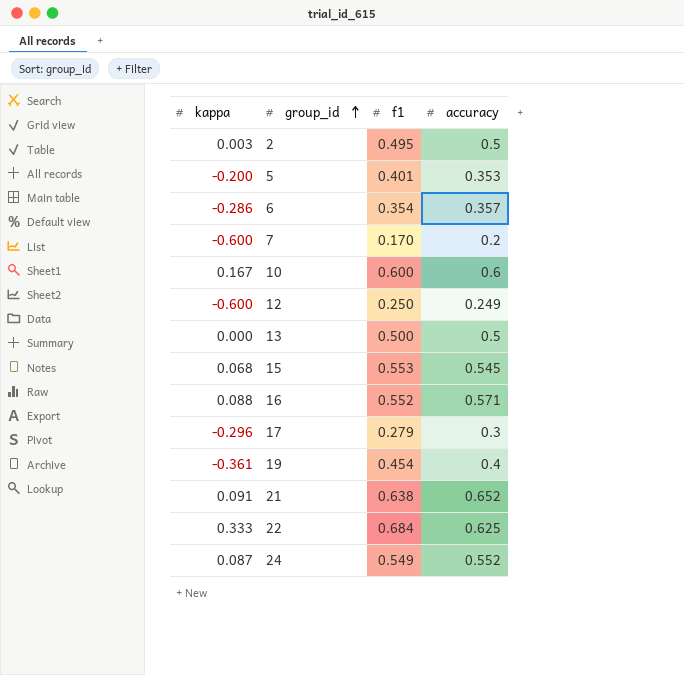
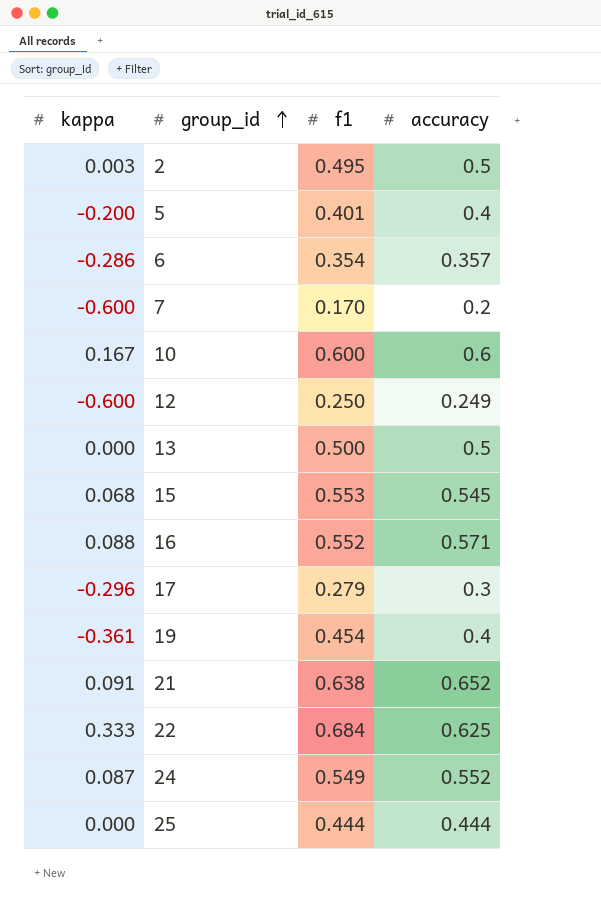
5 | accuracy: 0.353 -> 0.4
row 25: none -> 0.000 | 0.444 | 0.444

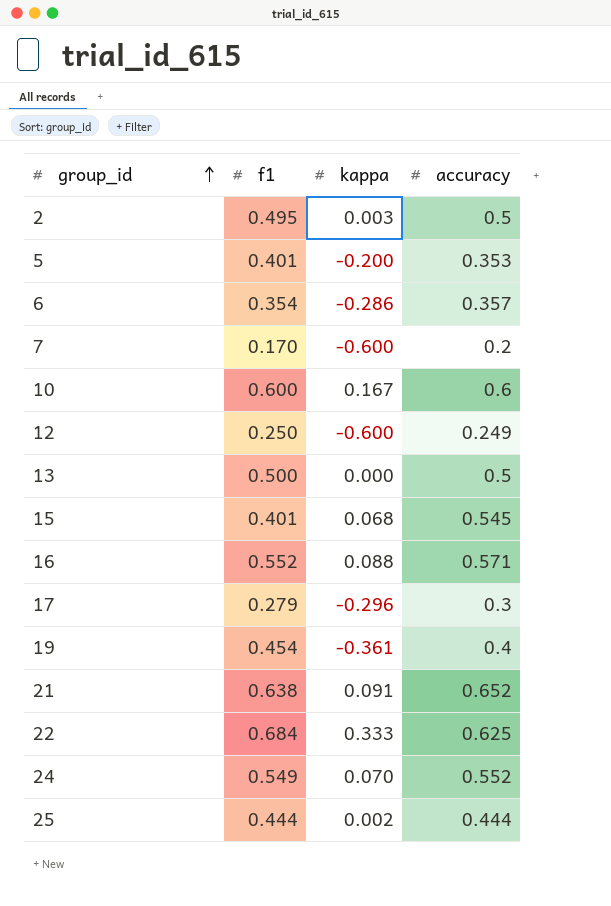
column kappa | position: 1 -> 3
5 | accuracy: 0.4 -> 0.353
15 | f1: 0.553 -> 0.401
24 | kappa: 0.087 -> 0.070
25 | kappa: 0.000 -> 0.002

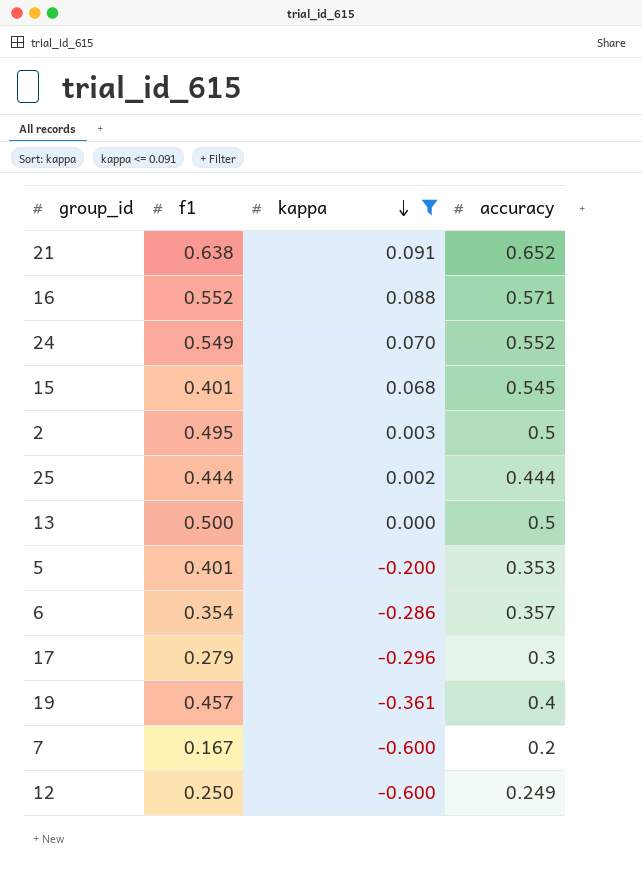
filter: none -> kappa <= 0.091
row order: group_id ascending -> kappa descending
19 | f1: 0.454 -> 0.457
7 | f1: 0.170 -> 0.167

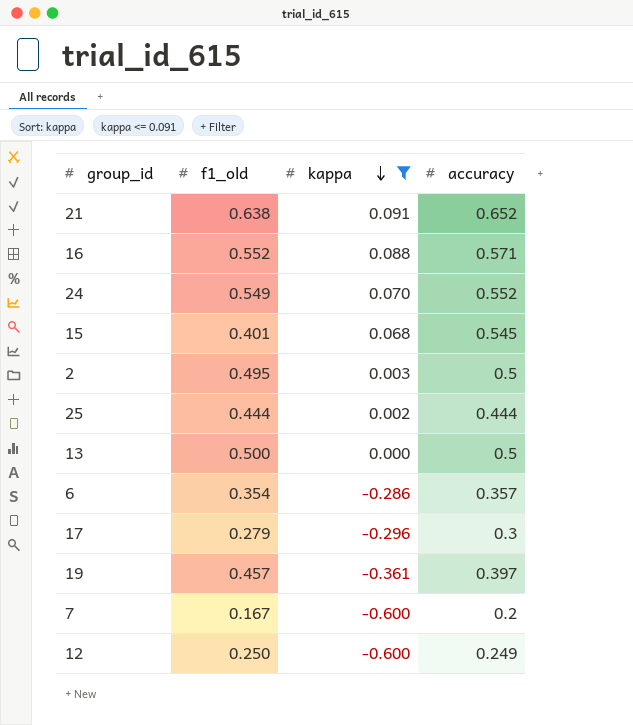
column name: f1 -> f1_old
row 5: 0.401 | -0.200 | 0.353 -> none
19 | accuracy: 0.4 -> 0.397

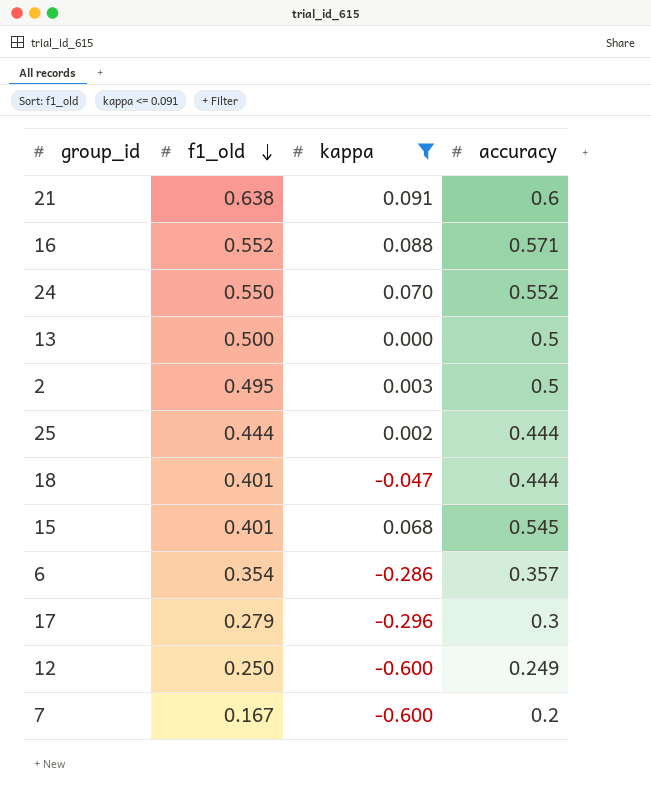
row order: kappa descending -> f1_old descending
row 19: 0.457 | -0.361 | 0.397 -> none
21 | accuracy: 0.652 -> 0.6
24 | f1_old: 0.549 -> 0.550
row 18: none -> 0.401 | -0.047 | 0.444

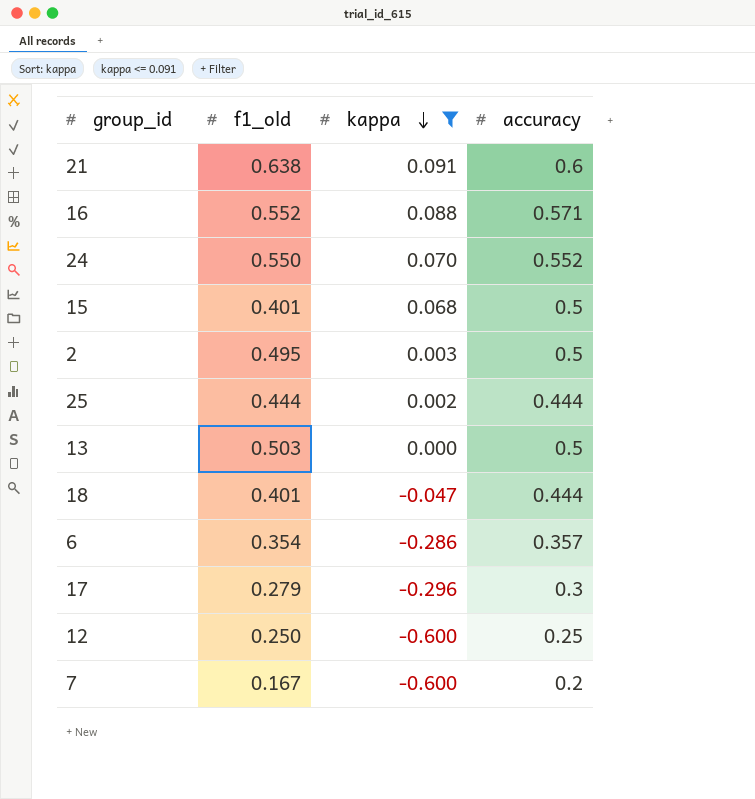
row order: f1_old descending -> kappa descending
15 | accuracy: 0.545 -> 0.5
13 | f1_old: 0.500 -> 0.503
12 | accuracy: 0.249 -> 0.25

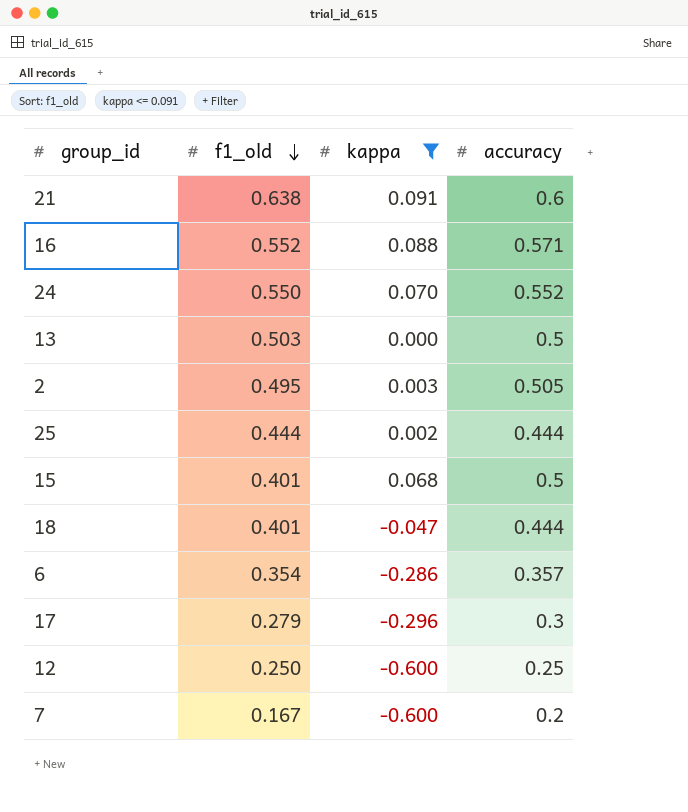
row order: kappa descending -> f1_old descending
2 | accuracy: 0.5 -> 0.505

